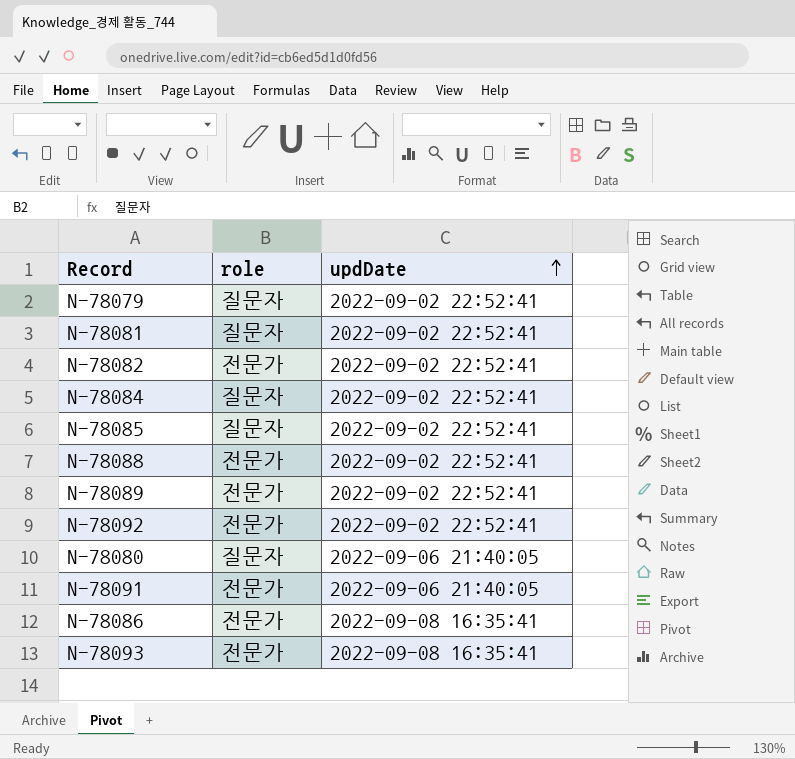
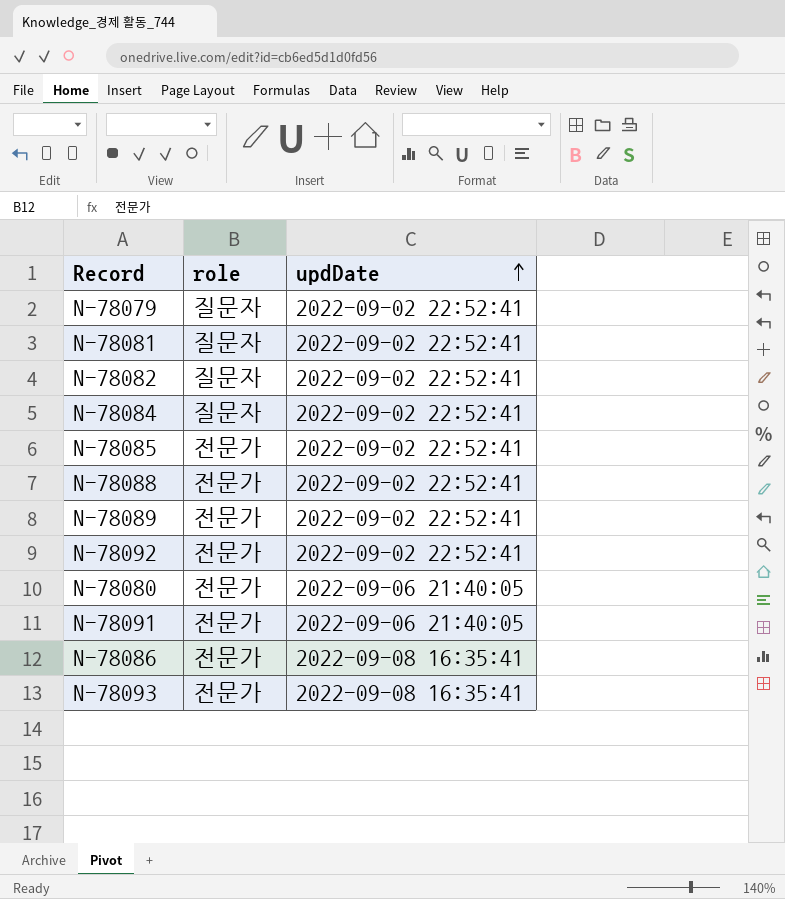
N-78082 | role: 전문가 -> 질문자
N-78085 | role: 질문자 -> 전문가
N-78080 | role: 질문자 -> 전문가

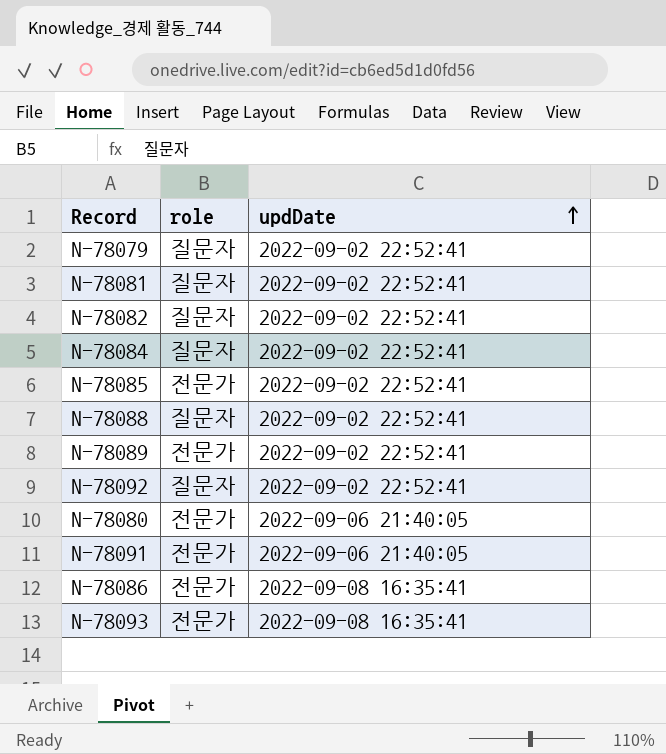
N-78088 | role: 전문가 -> 질문자
N-78092 | role: 전문가 -> 질문자

